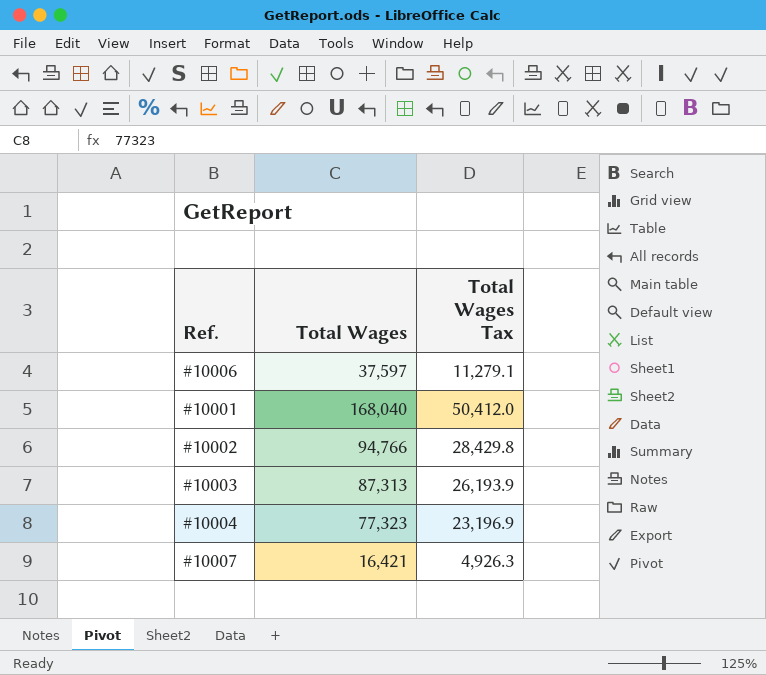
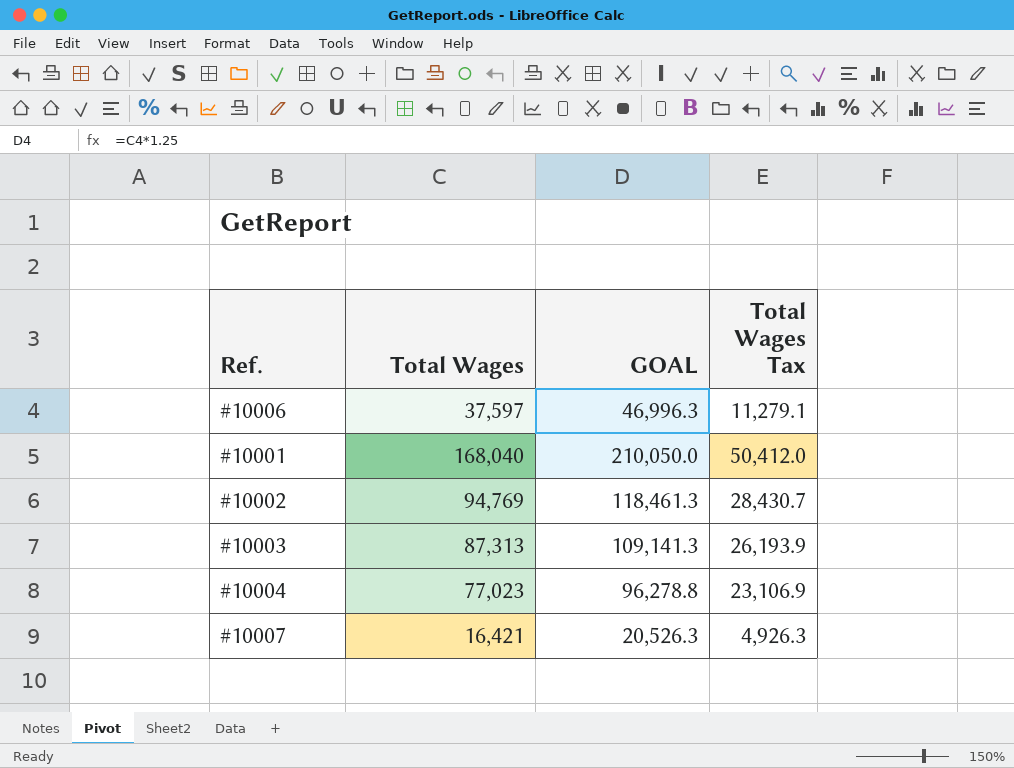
column GOAL | formula: none -> [Total Wages] * 1.25
#10002 | Total Wages: 94,766 -> 94,769
#10002 | Total Wages Tax: 28,429.8 -> 28,430.7
#10004 | Total Wages: 77,323 -> 77,023
#10004 | Total Wages Tax: 23,196.9 -> 23,106.9

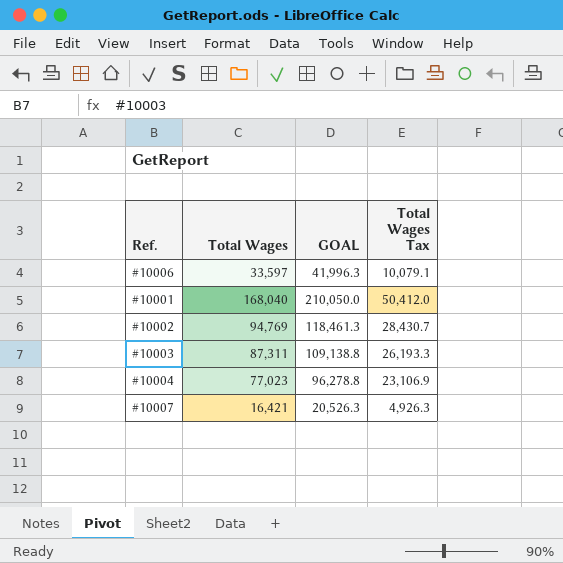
#10006 | Total Wages: 37,597 -> 33,597
#10006 | GOAL: 46,996.3 -> 41,996.3
#10006 | Total Wages Tax: 11,279.1 -> 10,079.1
#10003 | Total Wages: 87,313 -> 87,311
#10003 | GOAL: 109,141.3 -> 109,138.8
#10003 | Total Wages Tax: 26,193.9 -> 26,193.3

